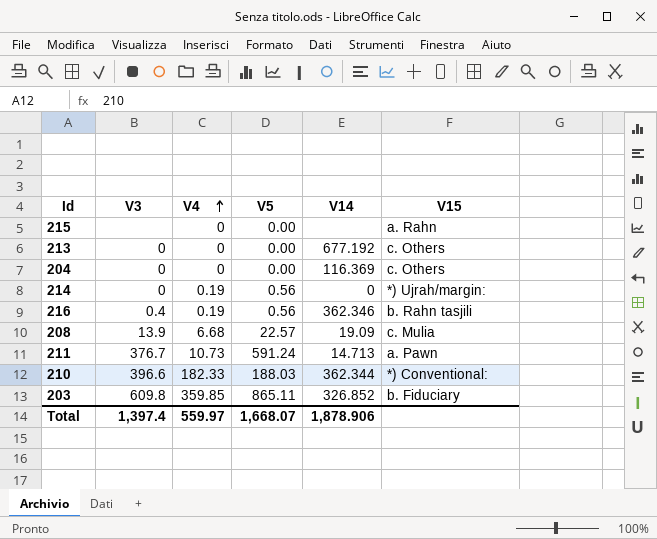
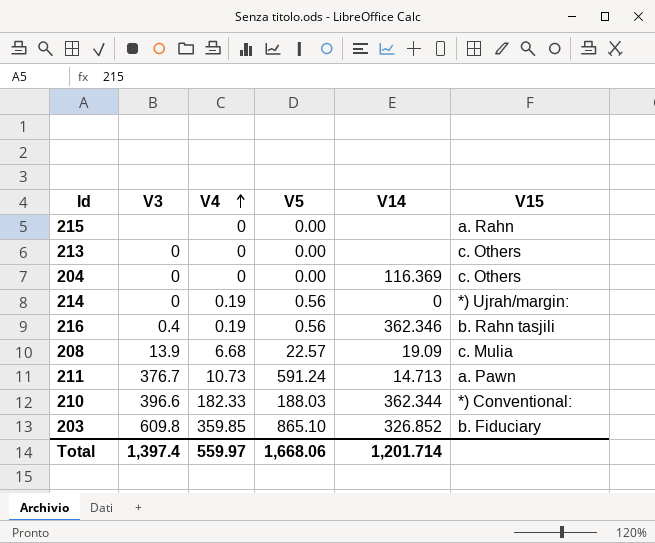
213 | V14: 677.192 -> none
203 | V5: 865.11 -> 865.10
Total | V5: 1,668.07 -> 1,668.06
Total | V14: 1,878.906 -> 1,201.714

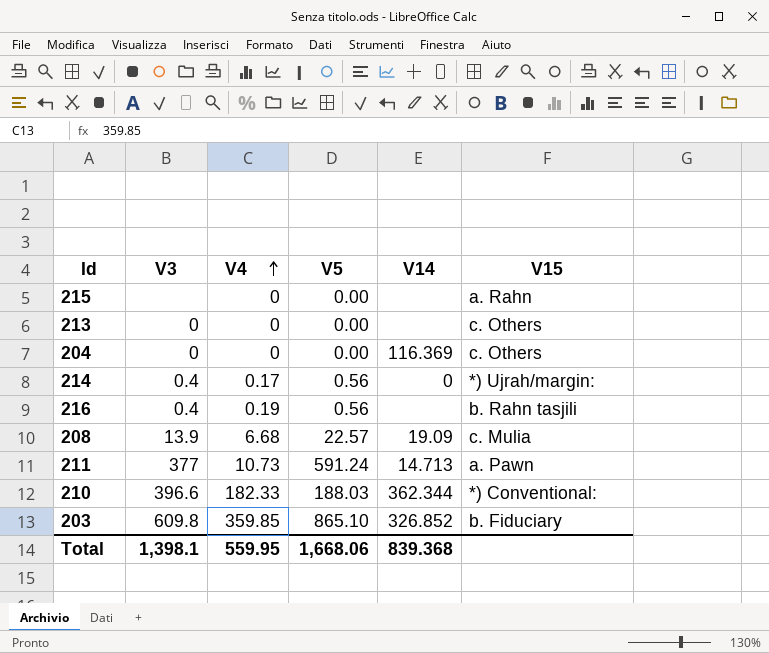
214 | V3: 0 -> 0.4
214 | V4: 0.19 -> 0.17
216 | V14: 362.346 -> none
211 | V3: 376.7 -> 377
Total | V3: 1,397.4 -> 1,398.1
Total | V4: 559.97 -> 559.95
Total | V14: 1,201.714 -> 839.368

